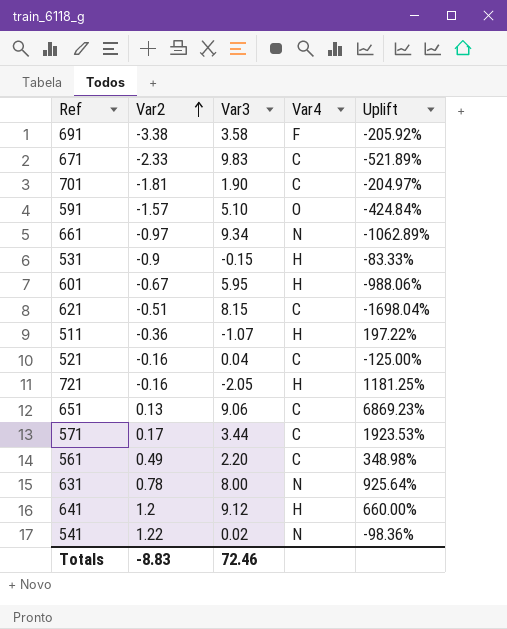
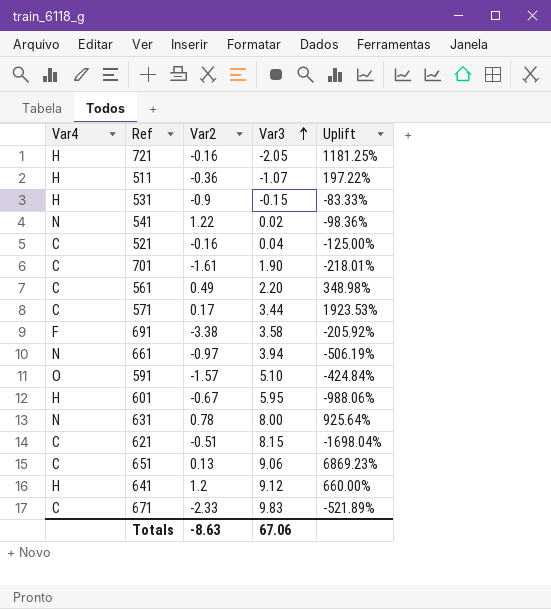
row order: Var2 ascending -> Var3 ascending
column Var4 | position: 4 -> 1
701 | Var2: -1.81 -> -1.61
701 | Uplift: -204.97% -> -218.01%
661 | Var3: 9.34 -> 3.94
661 | Uplift: -1062.89% -> -506.19%
Totals | Var2: -8.83 -> -8.63
Totals | Var3: 72.46 -> 67.06

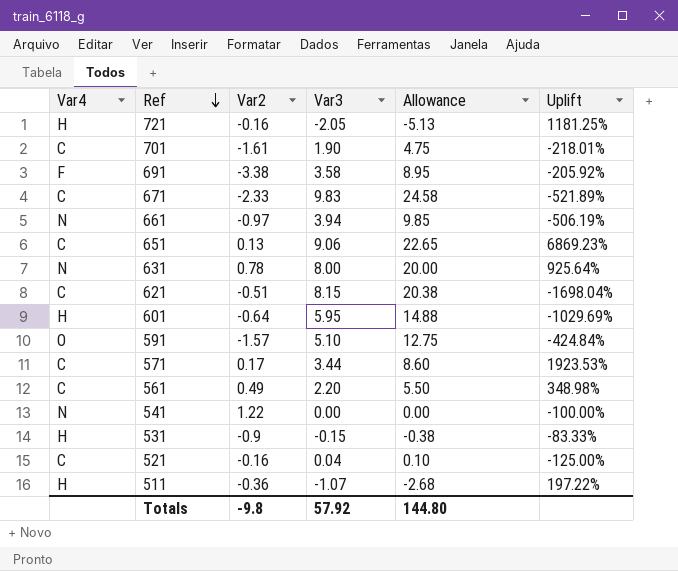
row order: Var3 ascending -> Ref descending
column Allowance | formula: none -> [Var3] * 2.5
row 641: H | 1.2 | 9.12 | 660.00% -> none
601 | Var2: -0.67 -> -0.64
601 | Uplift: -988.06% -> -1029.69%
541 | Var3: 0.02 -> 0.00
541 | Uplift: -98.36% -> -100.00%
Totals | Var2: -8.63 -> -9.8
Totals | Var3: 67.06 -> 57.92

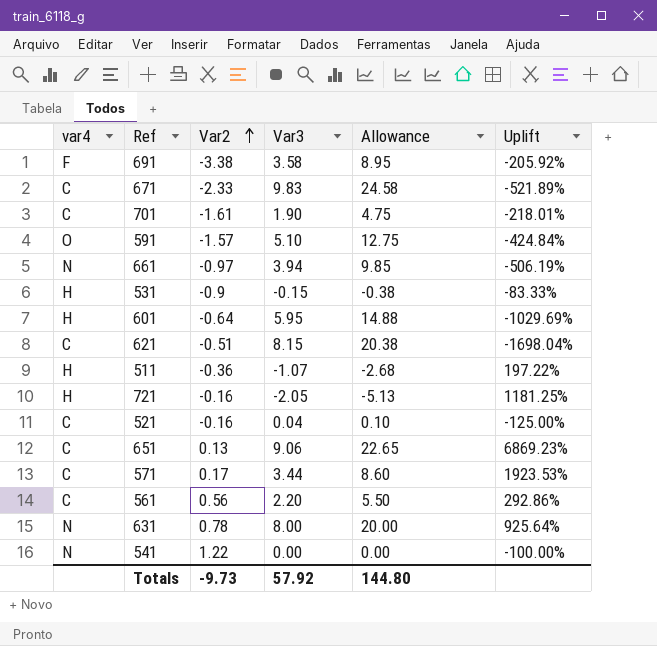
row order: Ref descending -> Var2 ascending
column name: Var4 -> var4
561 | Var2: 0.49 -> 0.56
561 | Uplift: 348.98% -> 292.86%
Totals | Var2: -9.8 -> -9.73

